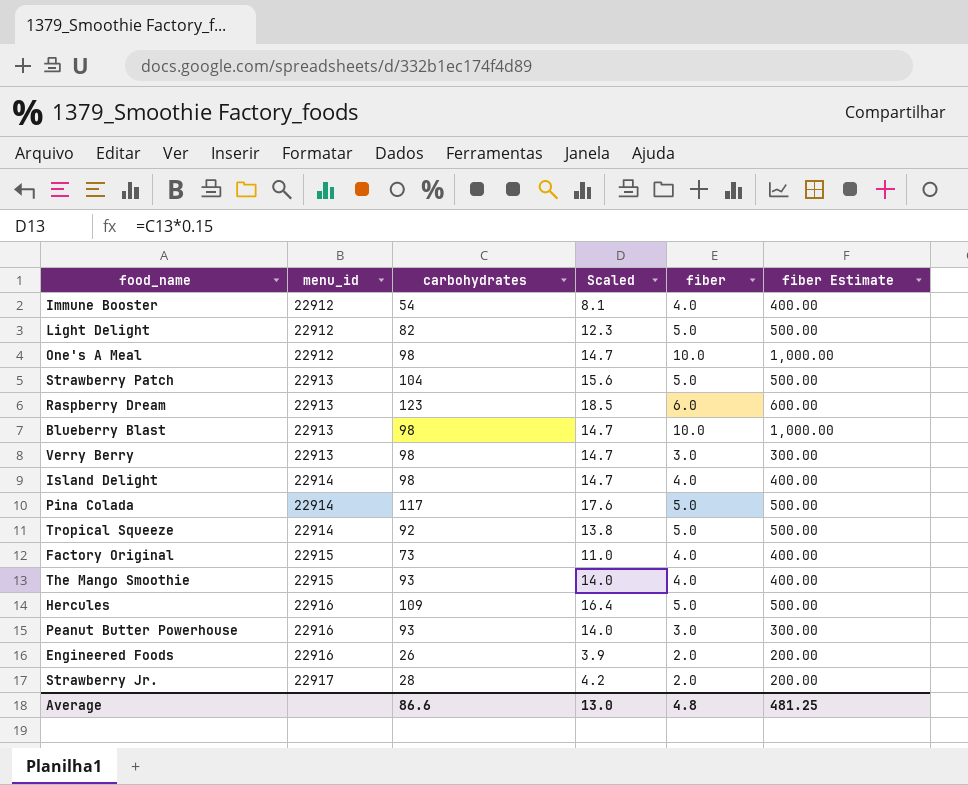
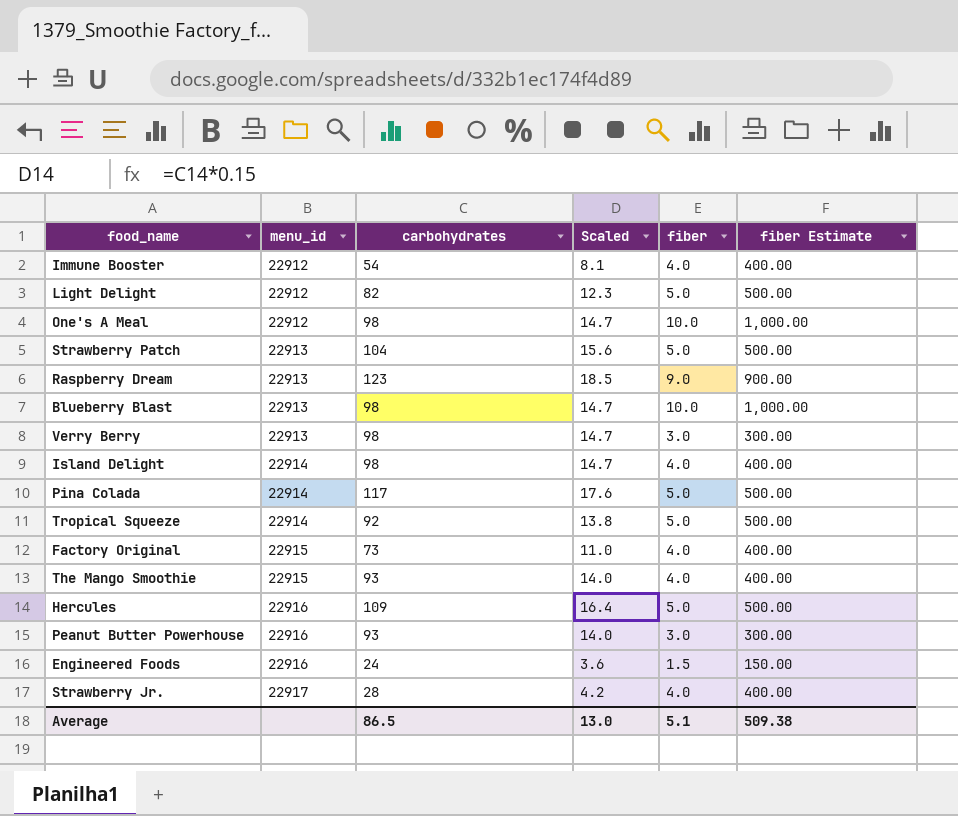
Raspberry Dream | fiber: 6.0 -> 9.0
Raspberry Dream | fiber Estimate: 600.00 -> 900.00
Engineered Foods | carbohydrates: 26 -> 24
Engineered Foods | Scaled: 3.9 -> 3.6
Engineered Foods | fiber: 2.0 -> 1.5
Engineered Foods | fiber Estimate: 200.00 -> 150.00
Strawberry Jr. | fiber: 2.0 -> 4.0
Strawberry Jr. | fiber Estimate: 200.00 -> 400.00
Average | carbohydrates: 86.6 -> 86.5
Average | fiber: 4.8 -> 5.1
Average | fiber Estimate: 481.25 -> 509.38

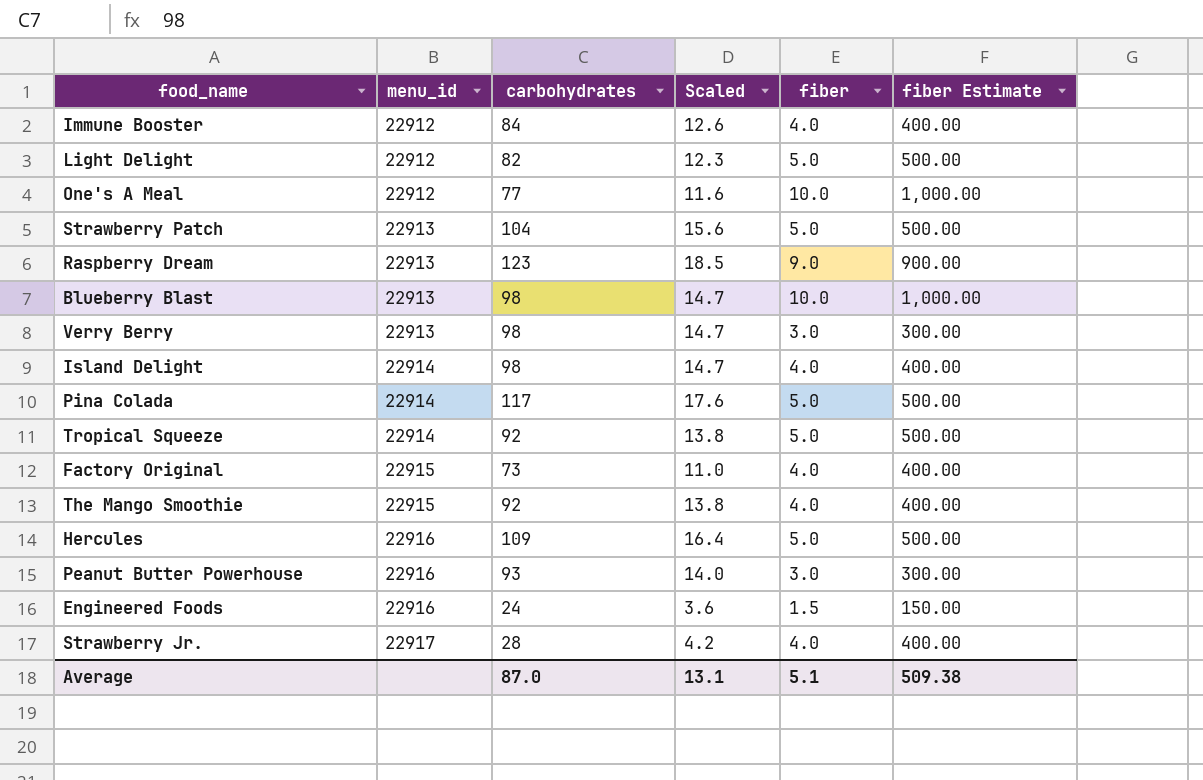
Immune Booster | carbohydrates: 54 -> 84
Immune Booster | Scaled: 8.1 -> 12.6
One's A Meal | carbohydrates: 98 -> 77
One's A Meal | Scaled: 14.7 -> 11.6
The Mango Smoothie | carbohydrates: 93 -> 92
The Mango Smoothie | Scaled: 14.0 -> 13.8
Average | carbohydrates: 86.5 -> 87.0
Average | Scaled: 13.0 -> 13.1

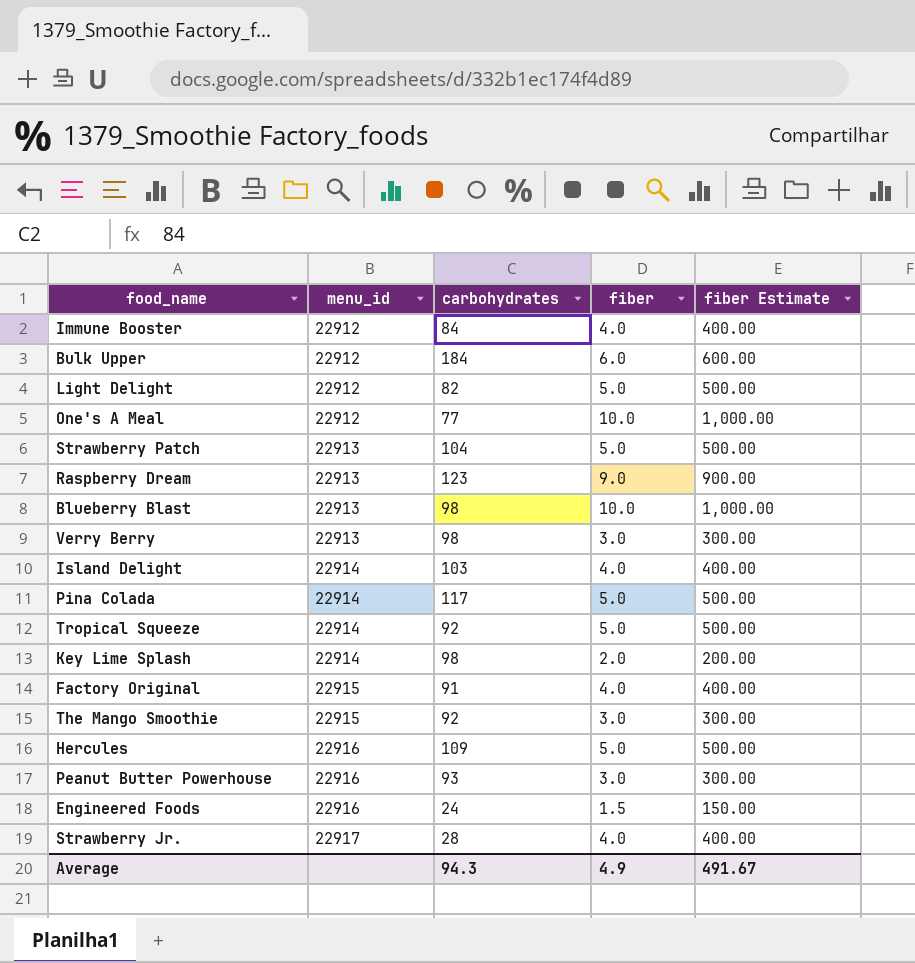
column Scaled | formula: [carbohydrates] * 0.15 -> none
row Bulk Upper: none -> 22912 | 184 | 6.0 | 600.00
Island Delight | carbohydrates: 98 -> 103
row Key Lime Splash: none -> 22914 | 98 | 2.0 | 200.00
Factory Original | carbohydrates: 73 -> 91
The Mango Smoothie | fiber: 4.0 -> 3.0
The Mango Smoothie | fiber Estimate: 400.00 -> 300.00
Average | carbohydrates: 87.0 -> 94.3
Average | fiber: 5.1 -> 4.9
Average | fiber Estimate: 509.38 -> 491.67

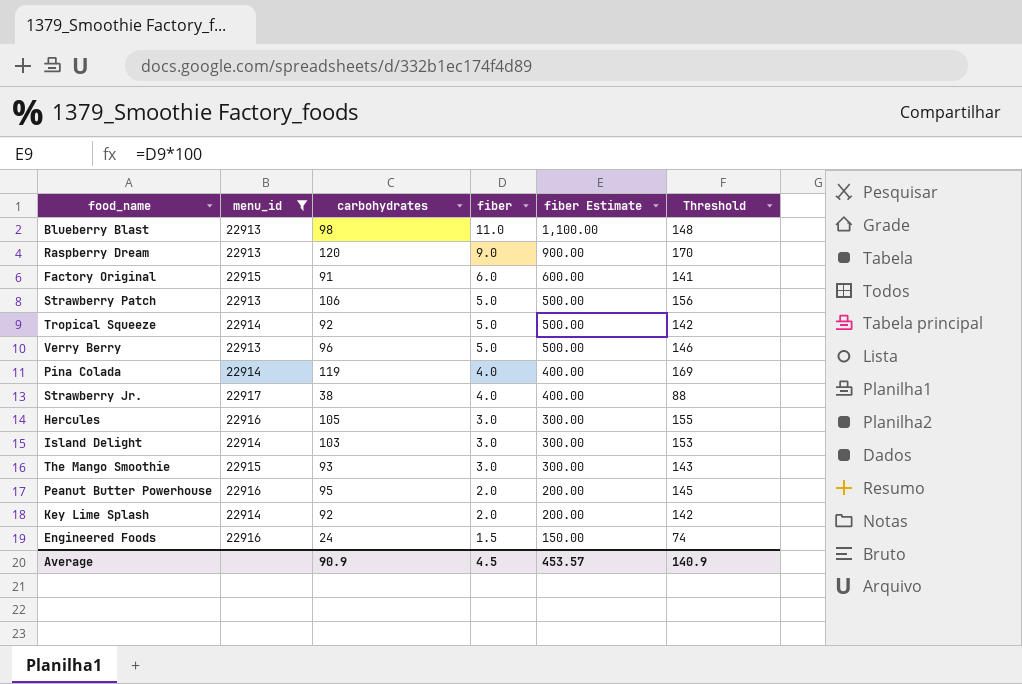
filter: none -> menu_id != 22912
row order: menu_id ascending -> fiber descending
column Threshold | formula: none -> [carbohydrates] + 50
Blueberry Blast | fiber: 10.0 -> 11.0
Blueberry Blast | fiber Estimate: 1,000.00 -> 1,100.00
Raspberry Dream | carbohydrates: 123 -> 120
Factory Original | fiber: 4.0 -> 6.0
Factory Original | fiber Estimate: 400.00 -> 600.00
Strawberry Patch | carbohydrates: 104 -> 106
Verry Berry | carbohydrates: 98 -> 96
Verry Berry | fiber: 3.0 -> 5.0
Verry Berry | fiber Estimate: 300.00 -> 500.00
Pina Colada | carbohydrates: 117 -> 119
Pina Colada | fiber: 5.0 -> 4.0
Pina Colada | fiber Estimate: 500.00 -> 400.00
Strawberry Jr. | carbohydrates: 28 -> 38
Hercules | carbohydrates: 109 -> 105
Hercules | fiber: 5.0 -> 3.0
Hercules | fiber Estimate: 500.00 -> 300.00
Island Delight | fiber: 4.0 -> 3.0
Island Delight | fiber Estimate: 400.00 -> 300.00
The Mango Smoothie | carbohydrates: 92 -> 93
Peanut Butter Powerhouse | carbohydrates: 93 -> 95
Peanut Butter Powerhouse | fiber: 3.0 -> 2.0
Peanut Butter Powerhouse | fiber Estimate: 300.00 -> 200.00
Key Lime Splash | carbohydrates: 98 -> 92
Average | carbohydrates: 94.3 -> 90.9
Average | fiber: 4.9 -> 4.5
Average | fiber Estimate: 491.67 -> 453.57

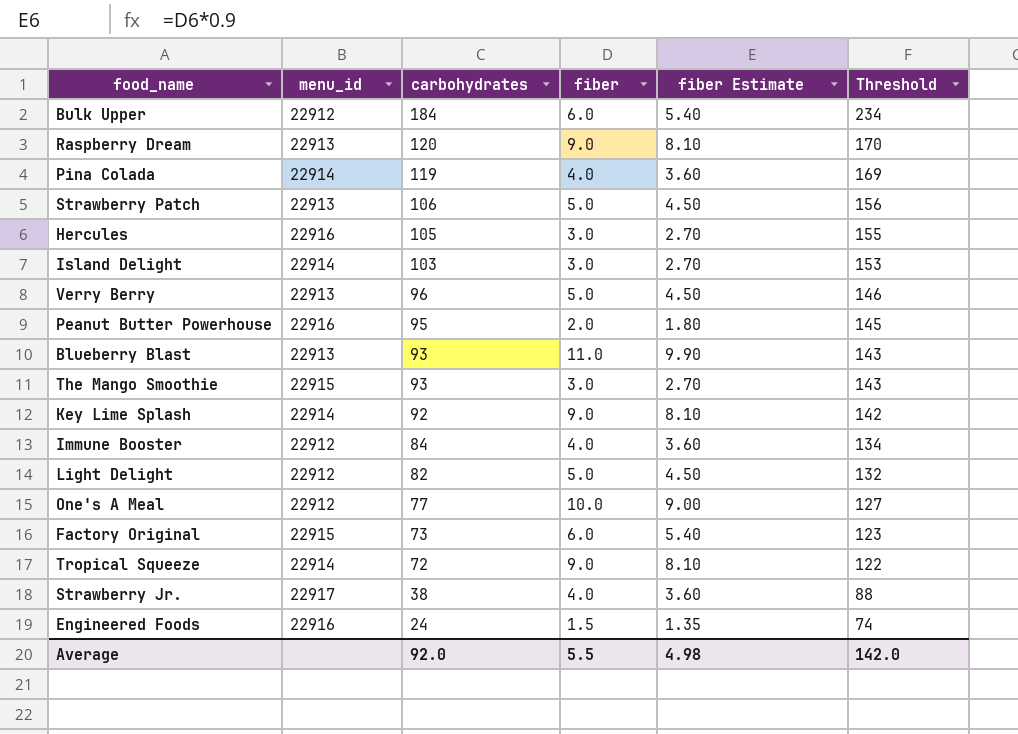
filter: menu_id != 22912 -> none
row order: fiber descending -> carbohydrates descending
column fiber Estimate | formula: [fiber] * 100 -> [fiber] * 0.9
Blueberry Blast | carbohydrates: 98 -> 93
Blueberry Blast | Threshold: 148 -> 143
Key Lime Splash | fiber: 2.0 -> 9.0
Factory Original | carbohydrates: 91 -> 73
Factory Original | Threshold: 141 -> 123
Tropical Squeeze | carbohydrates: 92 -> 72
Tropical Squeeze | fiber: 5.0 -> 9.0
Tropical Squeeze | Threshold: 142 -> 122
Average | carbohydrates: 90.9 -> 92.0
Average | fiber: 4.5 -> 5.5
Average | fiber Estimate: 453.57 -> 4.98
Average | Threshold: 140.9 -> 142.0

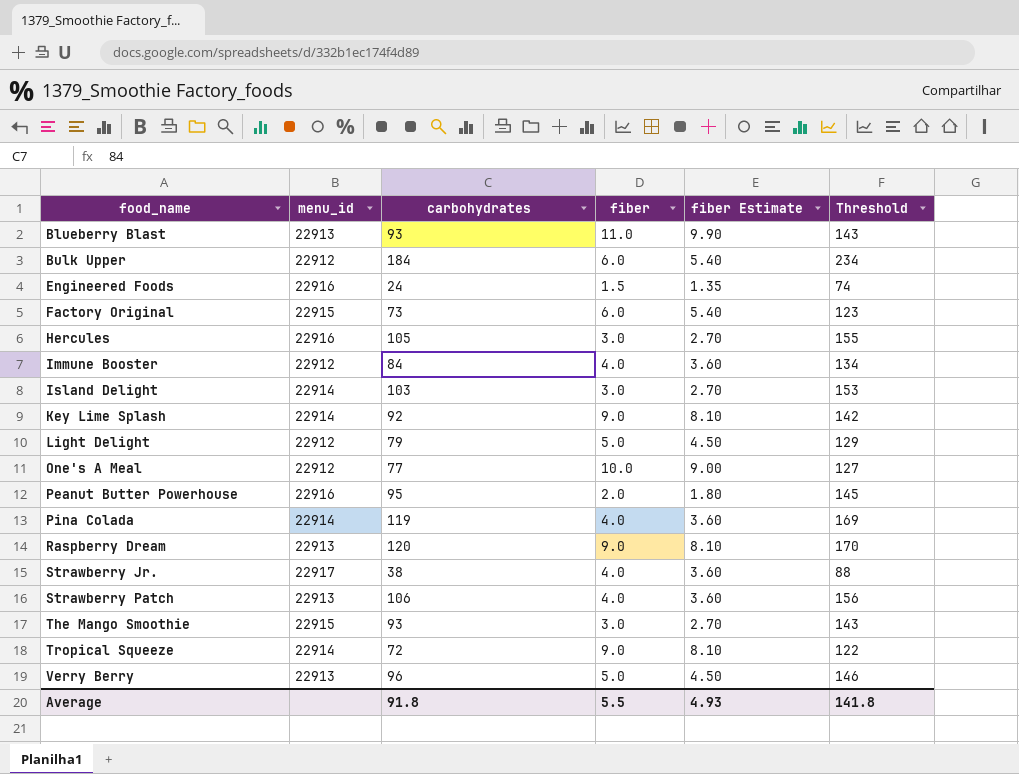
row order: carbohydrates descending -> food_name ascending
Light Delight | carbohydrates: 82 -> 79
Light Delight | Threshold: 132 -> 129
Strawberry Patch | fiber: 5.0 -> 4.0
Strawberry Patch | fiber Estimate: 4.50 -> 3.60
Average | carbohydrates: 92.0 -> 91.8
Average | fiber Estimate: 4.98 -> 4.93
Average | Threshold: 142.0 -> 141.8

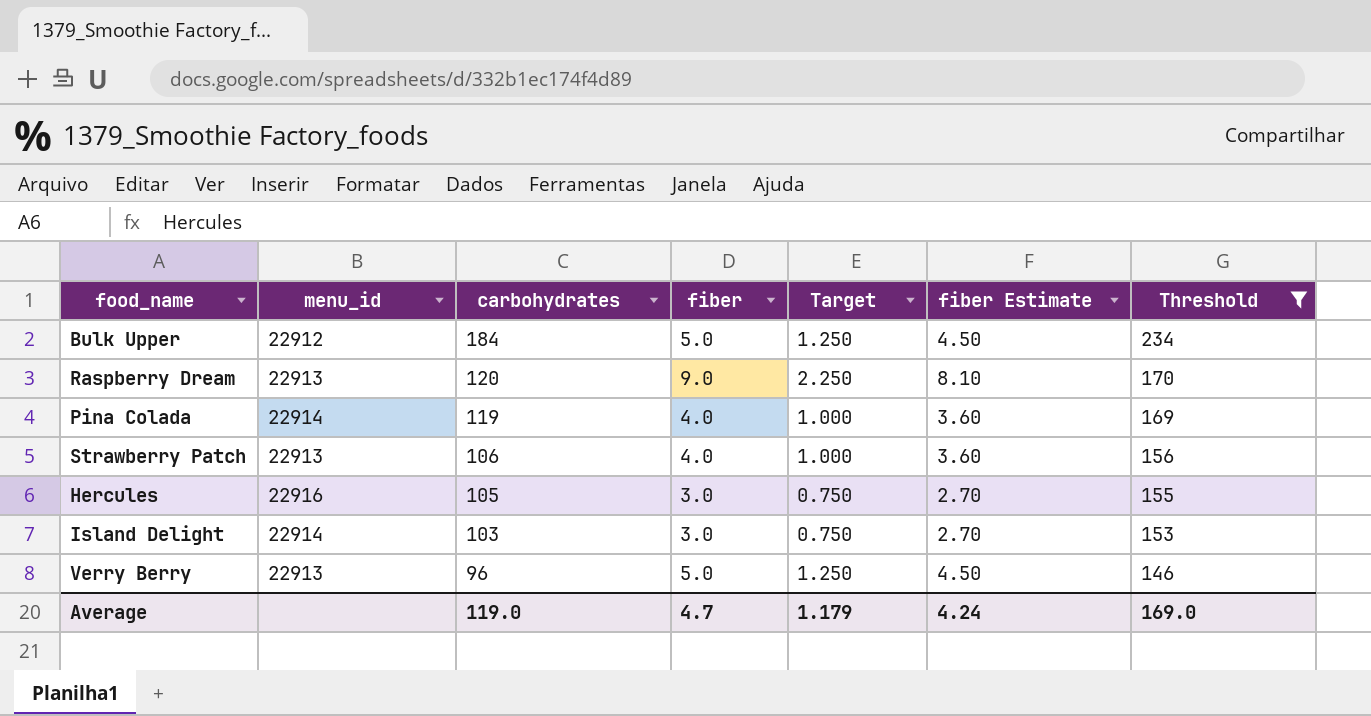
filter: none -> Threshold >= 146
row order: food_name ascending -> carbohydrates descending
column Target | formula: none -> [fiber] * 0.25
Bulk Upper | fiber: 6.0 -> 5.0
Bulk Upper | fiber Estimate: 5.40 -> 4.50
Average | carbohydrates: 91.8 -> 119.0
Average | fiber: 5.5 -> 4.7
Average | fiber Estimate: 4.93 -> 4.24
Average | Threshold: 141.8 -> 169.0

